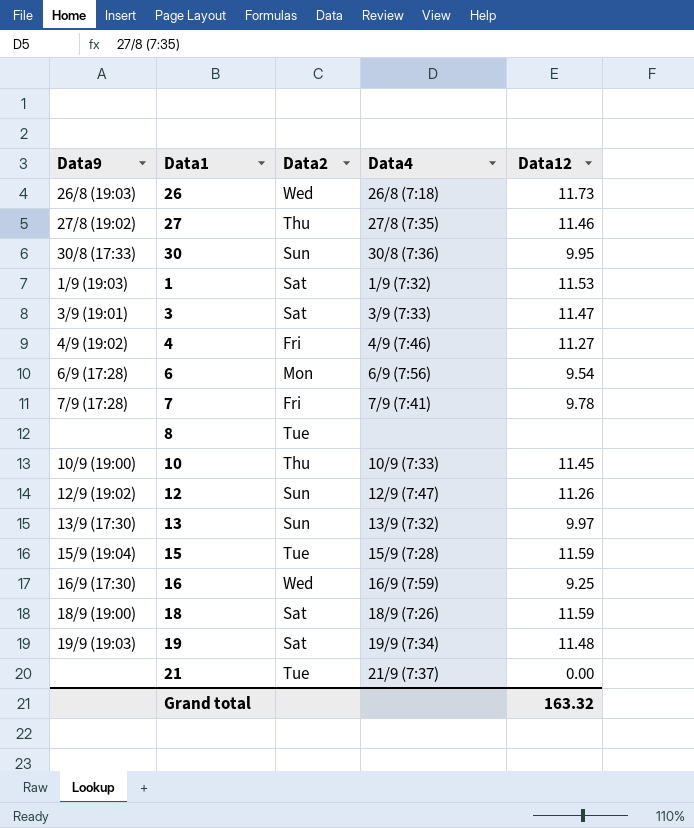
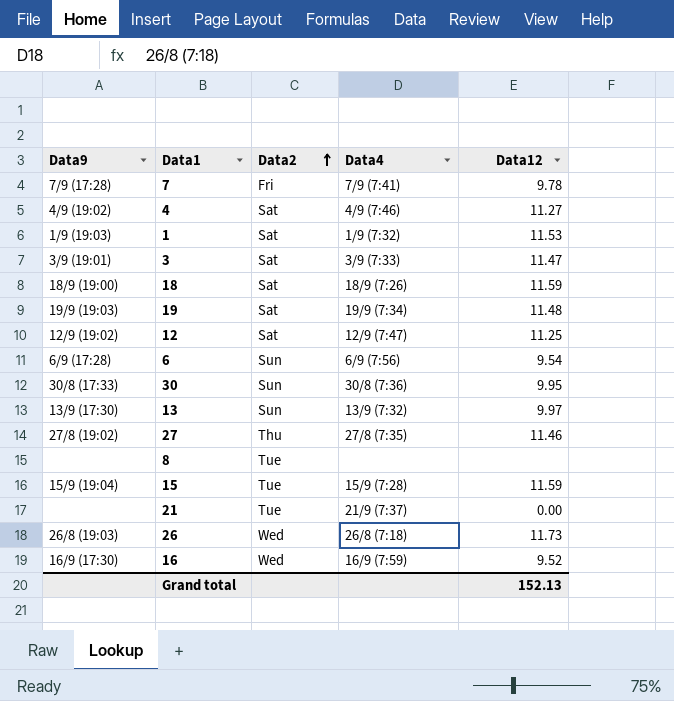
row order: none -> Data2 ascending
row 10: 10/9 (19:00) | Thu | 10/9 (7:33) | 11.45 -> none
4 | Data2: Fri -> Sat
12 | Data2: Sun -> Sat
12 | Data12: 11.26 -> 11.25
6 | Data2: Mon -> Sun
16 | Data12: 9.25 -> 9.52
Grand total | Data12: 163.32 -> 152.13

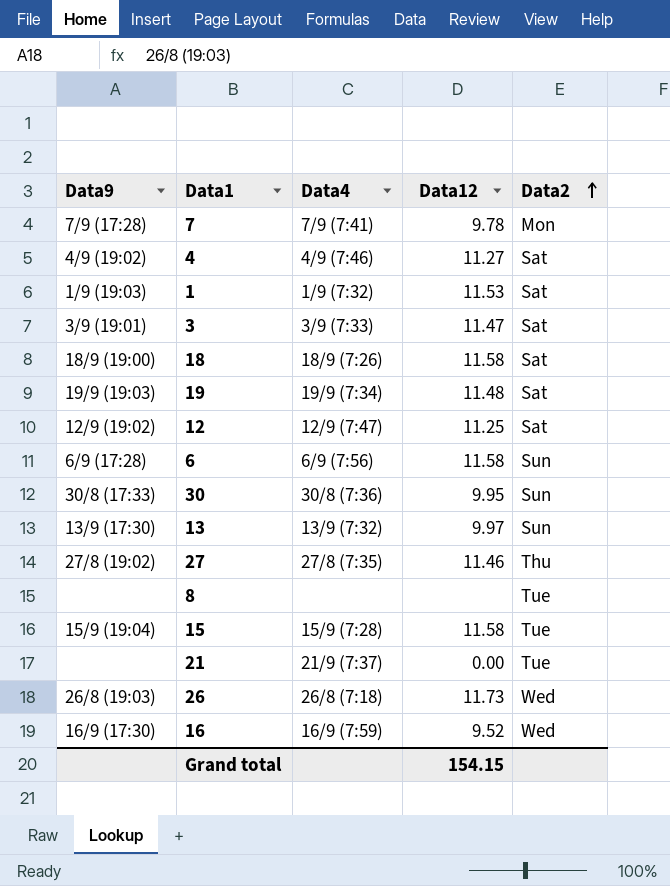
column Data2 | position: 3 -> 5
7 | Data2: Fri -> Mon
18 | Data12: 11.59 -> 11.58
6 | Data12: 9.54 -> 11.58
15 | Data12: 11.59 -> 11.58
Grand total | Data12: 152.13 -> 154.15

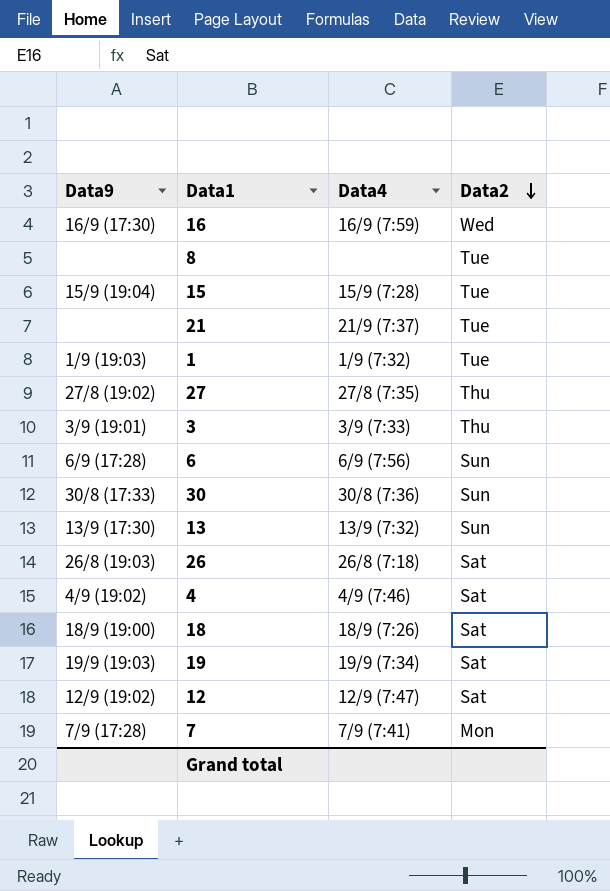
row order: Data2 ascending -> Data2 descending
column Data12 | position: 4 -> none
1 | Data2: Sat -> Tue
3 | Data2: Sat -> Thu
26 | Data2: Wed -> Sat

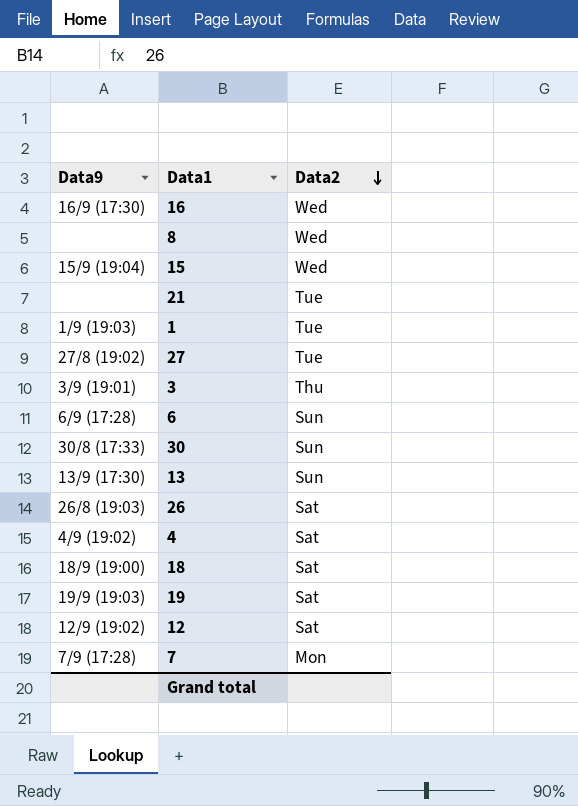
column Data4 | position: 3 -> none
8 | Data2: Tue -> Wed
15 | Data2: Tue -> Wed
27 | Data2: Thu -> Tue

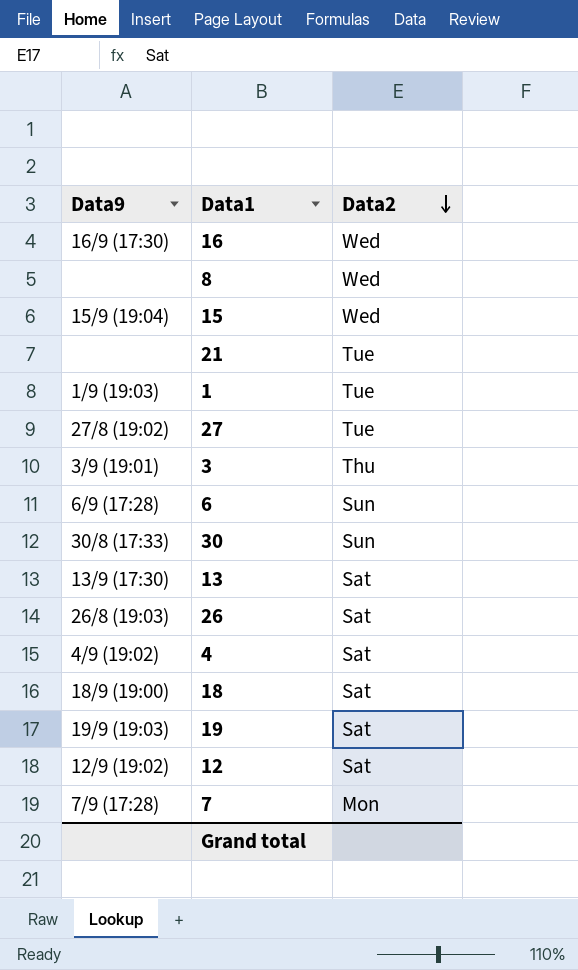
13 | Data2: Sun -> Sat

